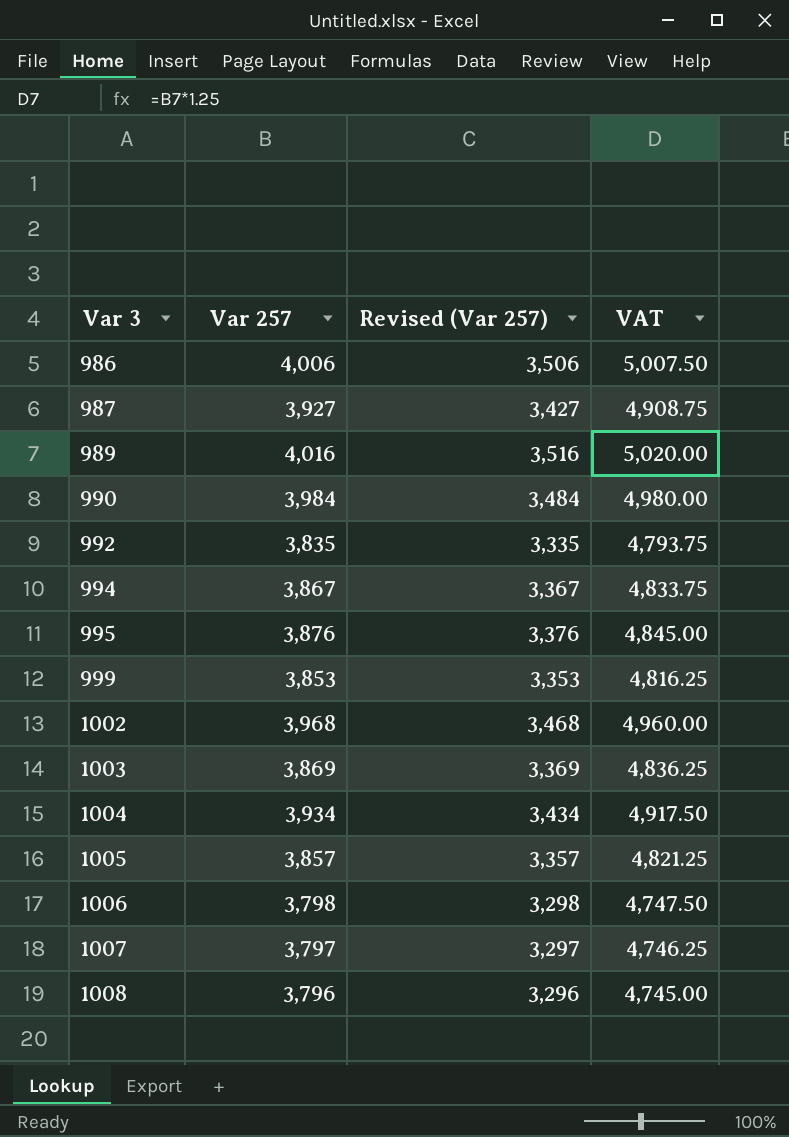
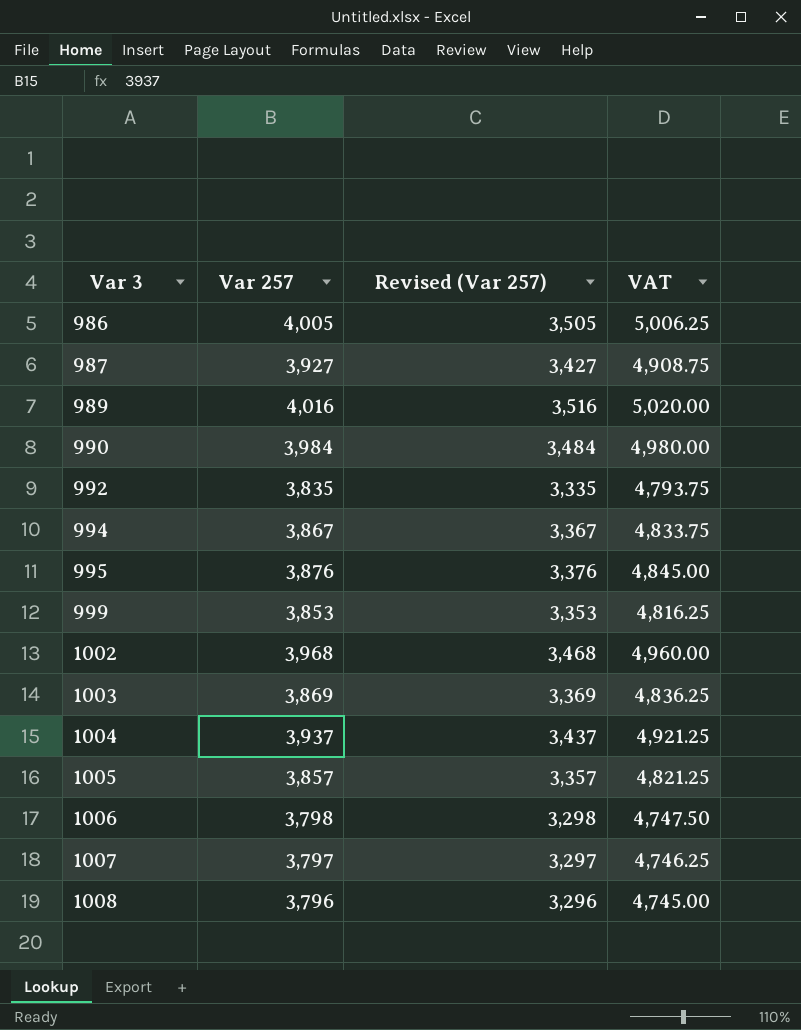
986 | Var 257: 4,006 -> 4,005
986 | Revised (Var 257): 3,506 -> 3,505
986 | VAT: 5,007.50 -> 5,006.25
1004 | Var 257: 3,934 -> 3,937
1004 | Revised (Var 257): 3,434 -> 3,437
1004 | VAT: 4,917.50 -> 4,921.25

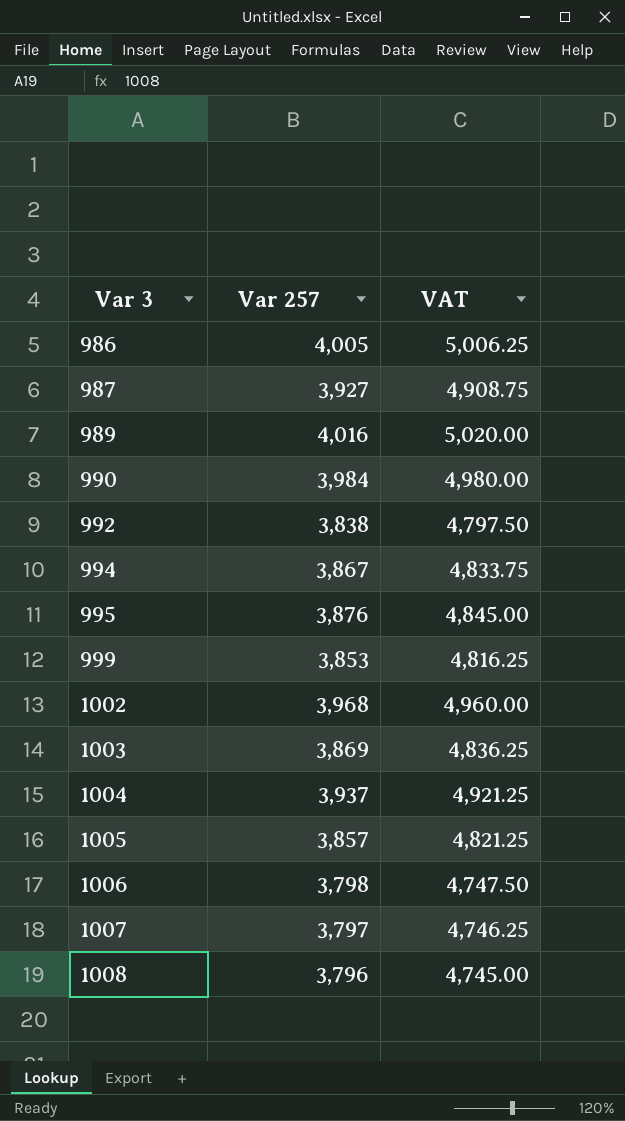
column Revised (Var 257) | formula: [Var 257] - 500 -> none
992 | Var 257: 3,835 -> 3,838
992 | VAT: 4,793.75 -> 4,797.50

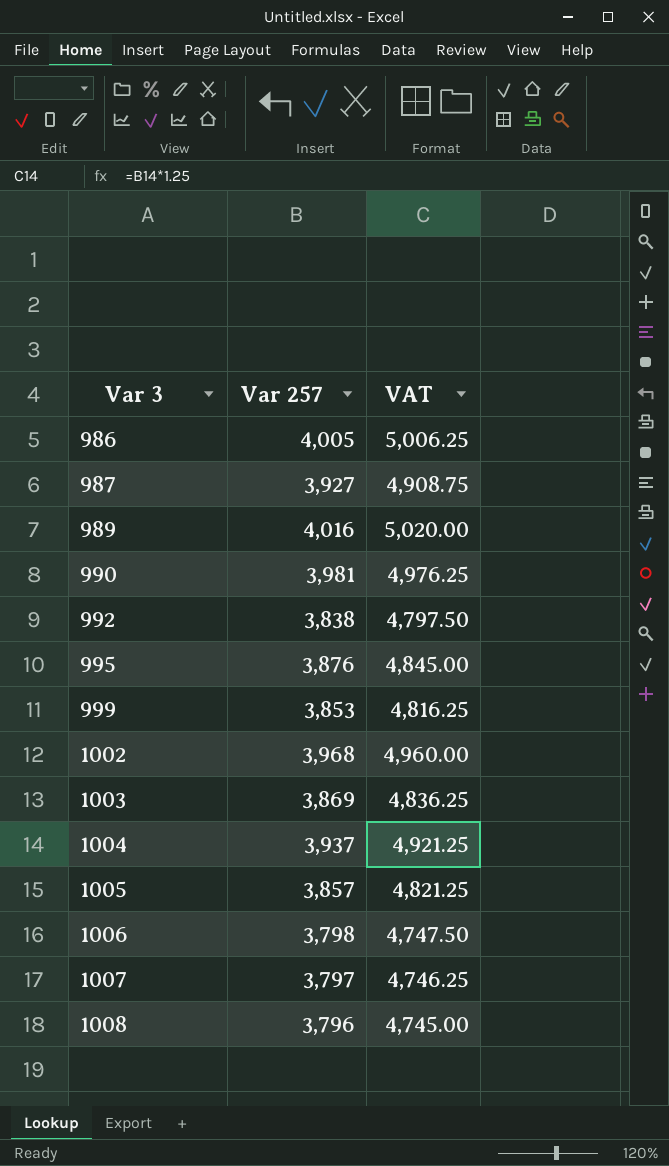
row 994: 3,867 | 4,833.75 -> none
990 | Var 257: 3,984 -> 3,981
990 | VAT: 4,980.00 -> 4,976.25

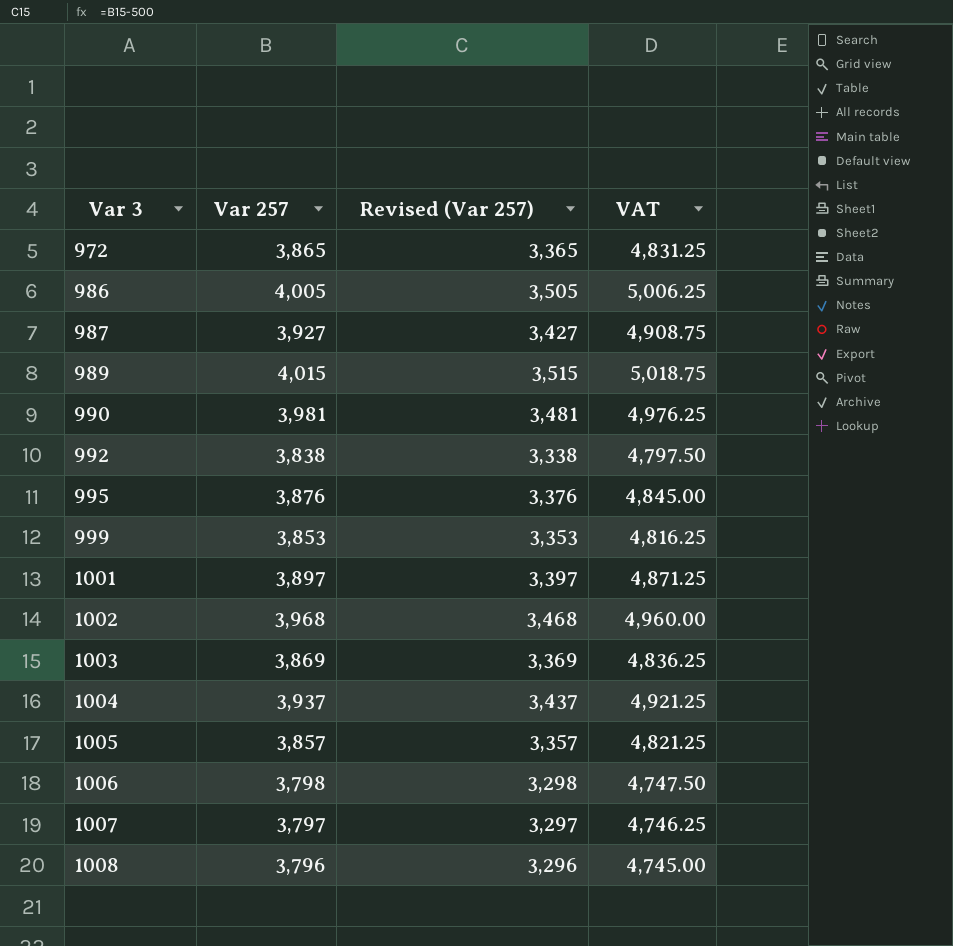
column Revised (Var 257) | formula: none -> [Var 257] - 500
row 972: none -> 3,865 | 3,365 | 4,831.25
989 | Var 257: 4,016 -> 4,015
989 | VAT: 5,020.00 -> 5,018.75
row 1001: none -> 3,897 | 3,397 | 4,871.25

